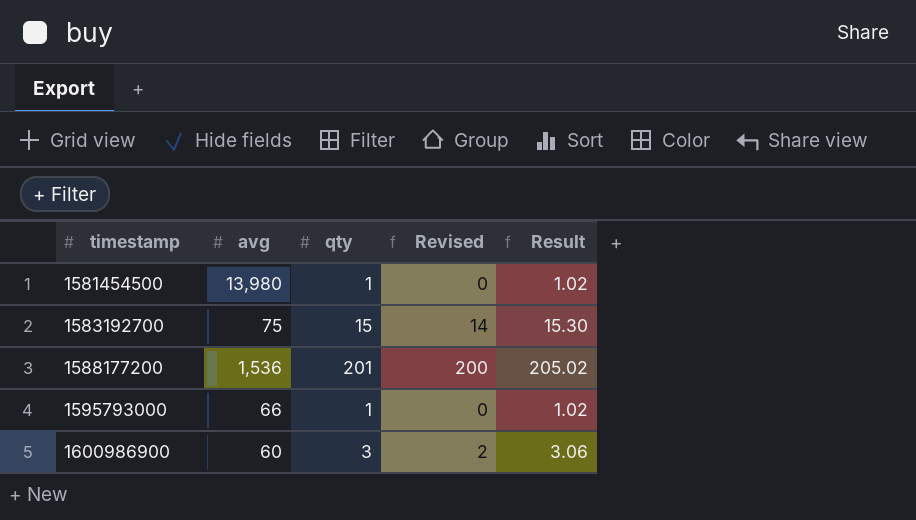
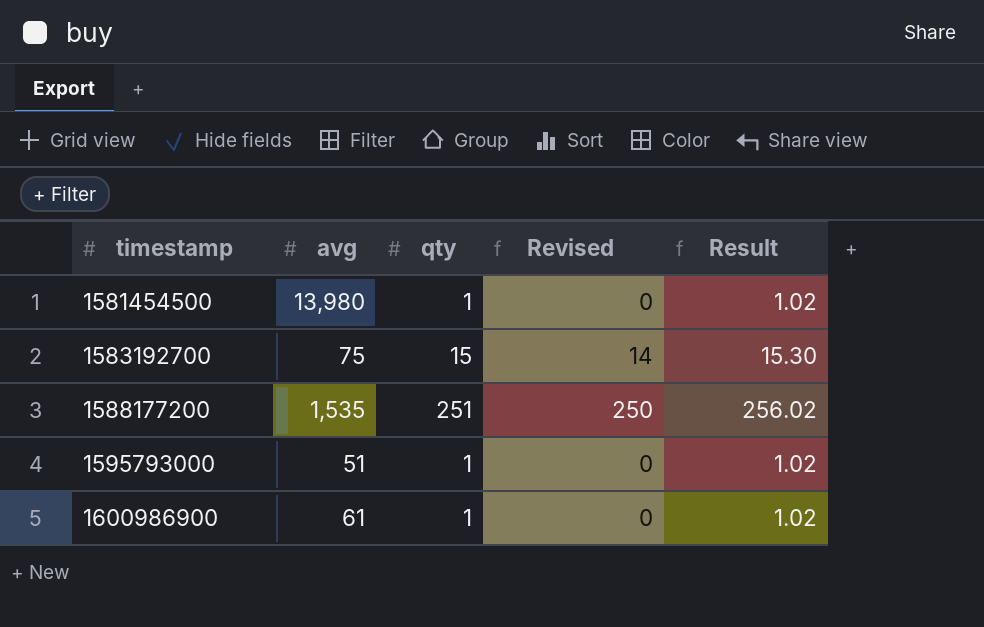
1588177200 | avg: 1,536 -> 1,535
1588177200 | qty: 201 -> 251
1588177200 | Revised: 200 -> 250
1588177200 | Result: 205.02 -> 256.02
1595793000 | avg: 66 -> 51
1600986900 | avg: 60 -> 61
1600986900 | qty: 3 -> 1
1600986900 | Revised: 2 -> 0
1600986900 | Result: 3.06 -> 1.02

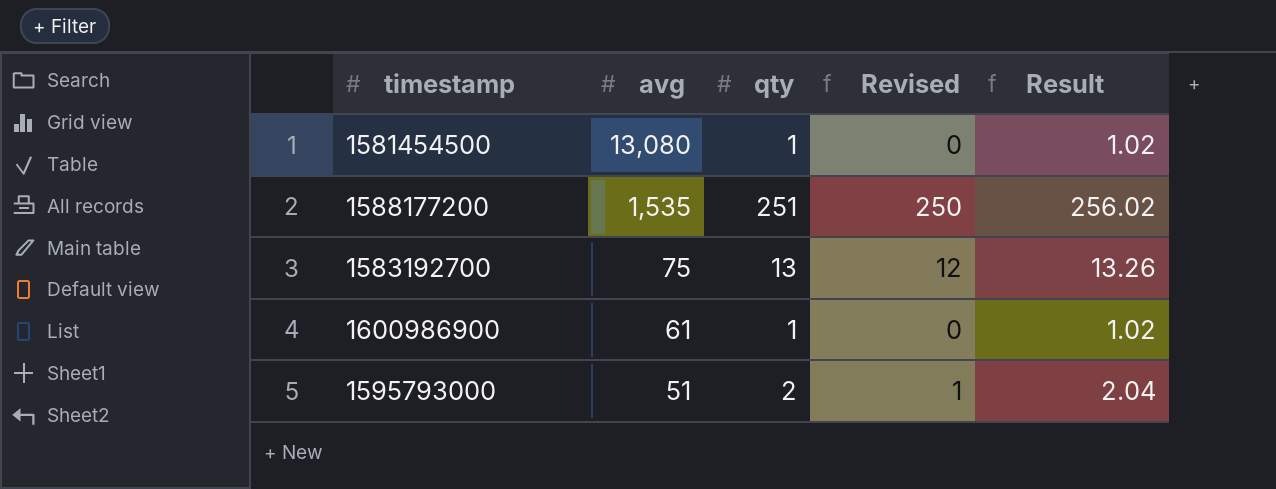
row order: timestamp ascending -> avg descending
1581454500 | avg: 13,980 -> 13,080
1583192700 | qty: 15 -> 13
1583192700 | Revised: 14 -> 12
1583192700 | Result: 15.30 -> 13.26
1595793000 | qty: 1 -> 2
1595793000 | Revised: 0 -> 1
1595793000 | Result: 1.02 -> 2.04

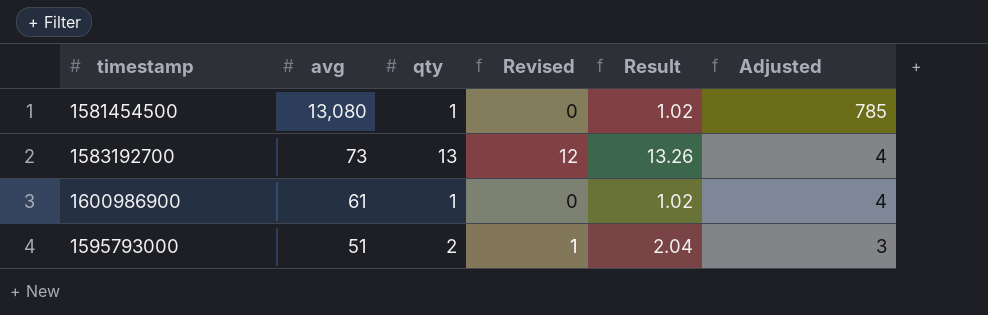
column Adjusted | formula: none -> [avg] * 0.06
row 1588177200: 1,535 | 251 | 250 | 256.02 -> none
1583192700 | avg: 75 -> 73

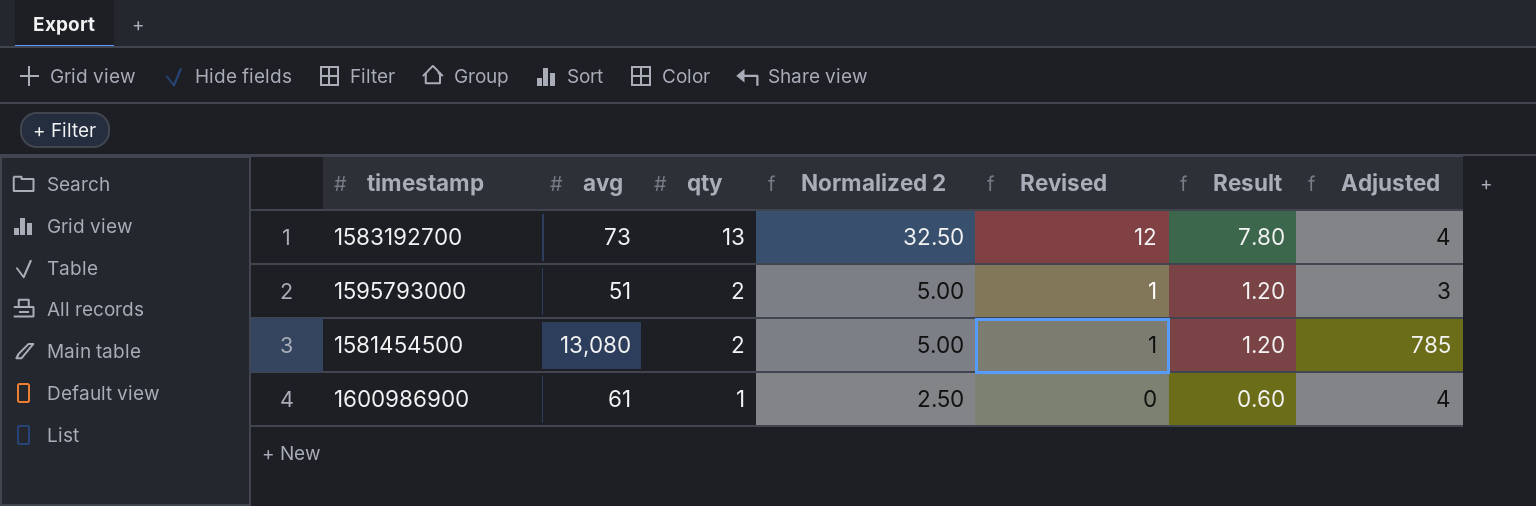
row order: avg descending -> qty descending
column Normalized 2 | formula: none -> [qty] * 2.5
column Result | formula: [qty] * 1.02 -> [qty] * 0.6
1581454500 | qty: 1 -> 2
1581454500 | Revised: 0 -> 1

